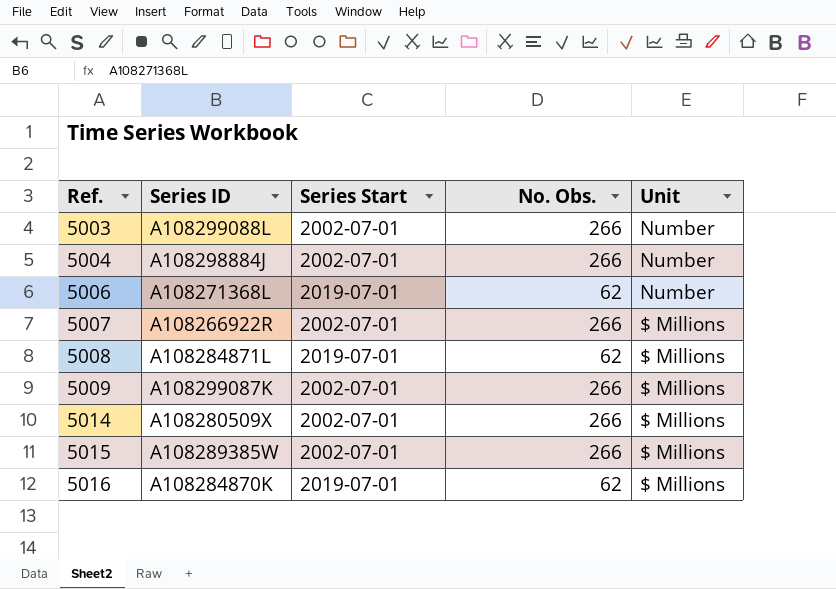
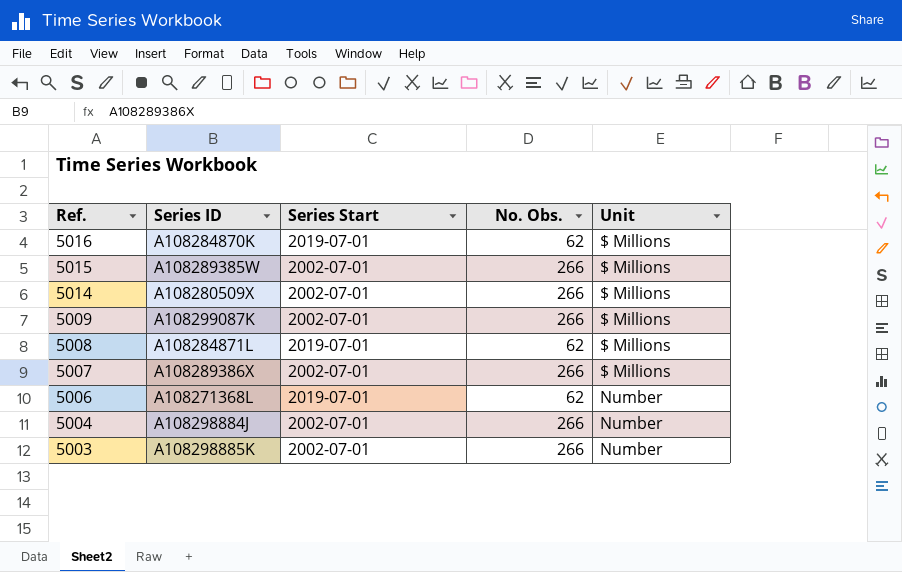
row order: Ref. ascending -> Ref. descending
5007 | Series ID: A108266922R -> A108289386X
5003 | Series ID: A108299088L -> A108298885K

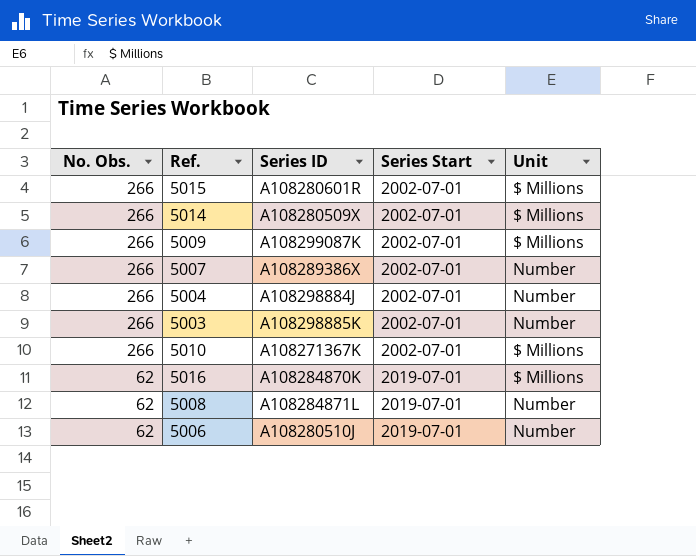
row order: Ref. descending -> No. Obs. descending
column No. Obs. | position: 4 -> 1
5015 | Series ID: A108289385W -> A108280601R
5007 | Unit: $ Millions -> Number
row 5010: none -> 266 | A108271367K | 2002-07-01 | $ Millions
5008 | Unit: $ Millions -> Number
5006 | Series ID: A108271368L -> A108280510J

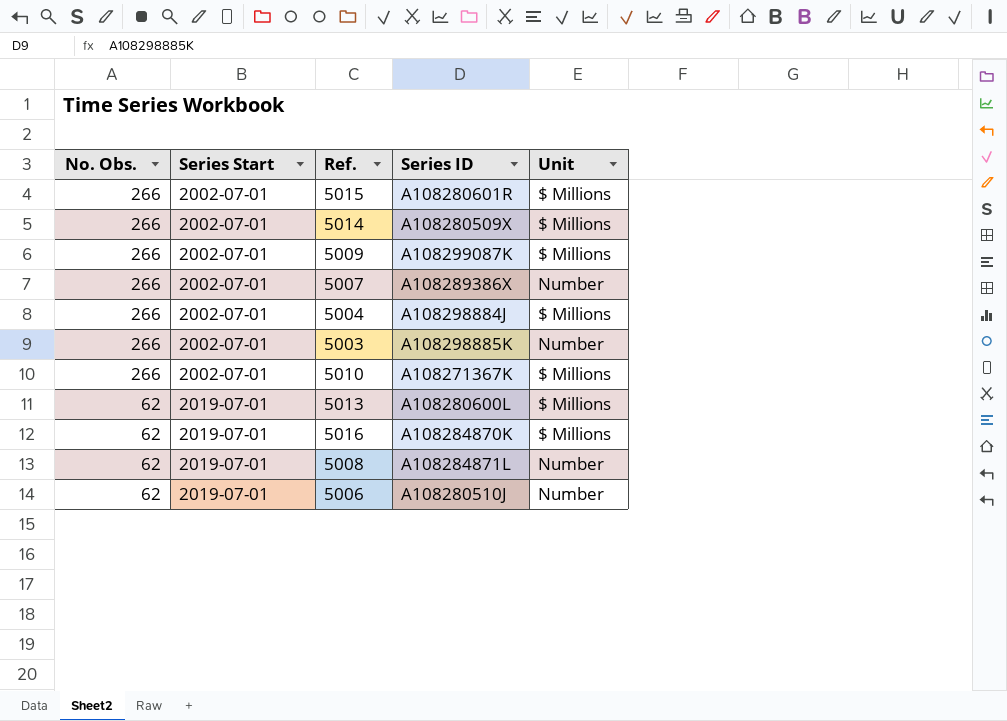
column Series Start | position: 4 -> 2
5004 | Unit: Number -> $ Millions
row 5013: none -> 62 | 2019-07-01 | A108280600L | $ Millions

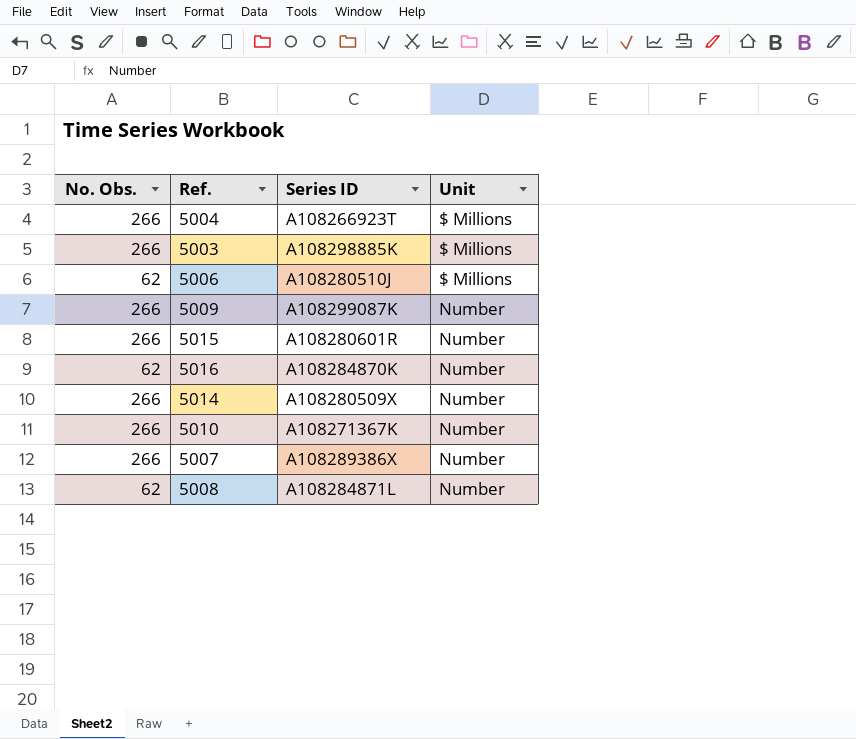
row order: No. Obs. descending -> Unit ascending
column Series Start | position: 2 -> none
row 5013: 62 | 2019-07-01 | A108280600L | $ Millions -> none
5004 | Series ID: A108298884J -> A108266923T
5003 | Unit: Number -> $ Millions
5006 | Unit: Number -> $ Millions
5009 | Unit: $ Millions -> Number
5015 | Unit: $ Millions -> Number
5016 | Unit: $ Millions -> Number
5014 | Unit: $ Millions -> Number
5010 | Unit: $ Millions -> Number

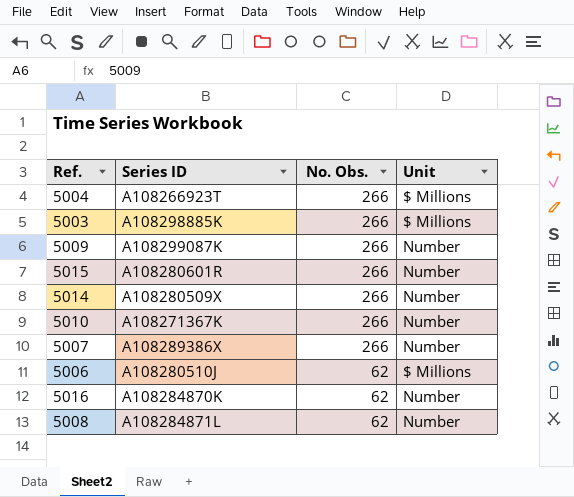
row order: Unit ascending -> No. Obs. descending
column No. Obs. | position: 1 -> 3

